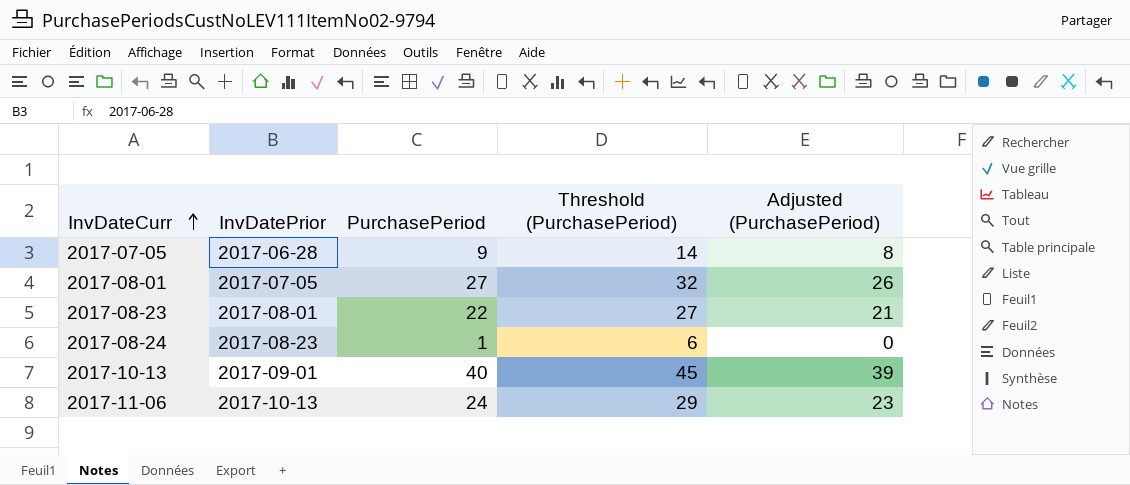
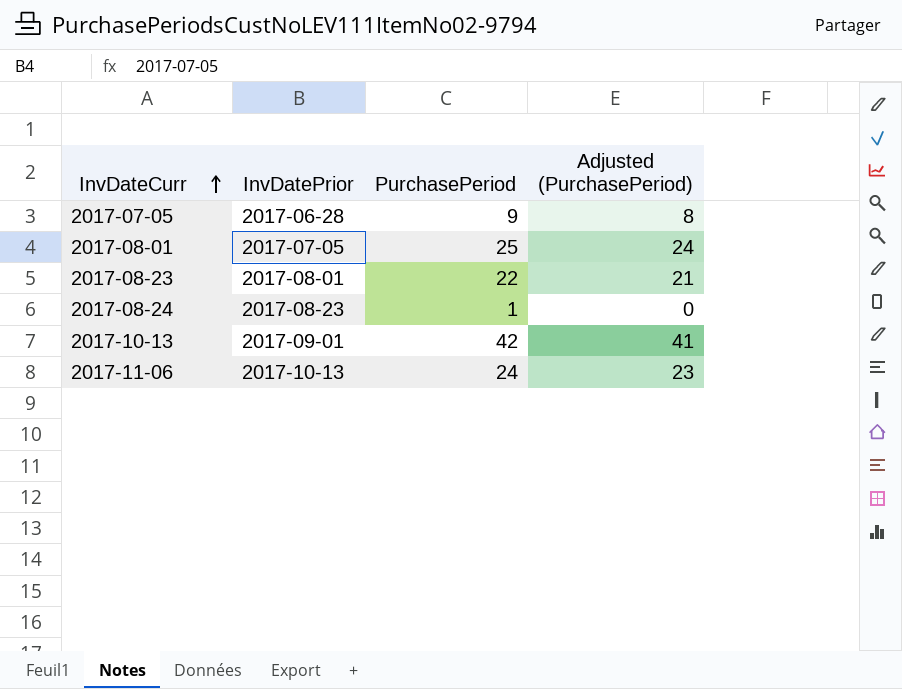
column Threshold (PurchasePeriod) | formula: [PurchasePeriod] + 5 -> none
2017-08-01 | PurchasePeriod: 27 -> 25
2017-08-01 | Adjusted (PurchasePeriod): 26 -> 24
2017-10-13 | PurchasePeriod: 40 -> 42
2017-10-13 | Adjusted (PurchasePeriod): 39 -> 41

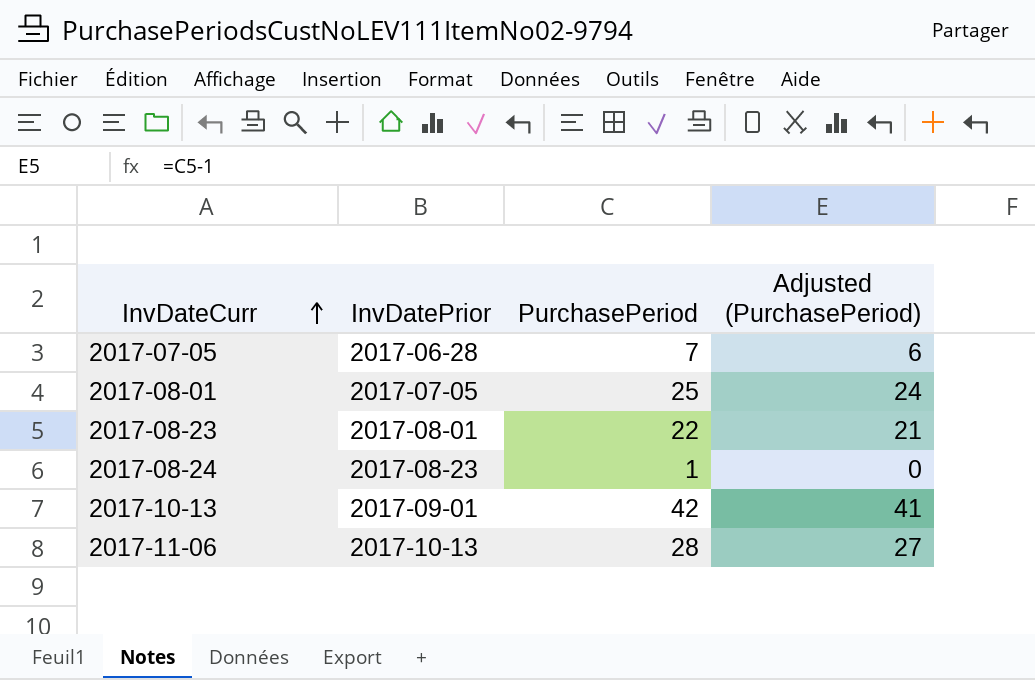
2017-07-05 | PurchasePeriod: 9 -> 7
2017-07-05 | Adjusted (PurchasePeriod): 8 -> 6
2017-11-06 | PurchasePeriod: 24 -> 28
2017-11-06 | Adjusted (PurchasePeriod): 23 -> 27

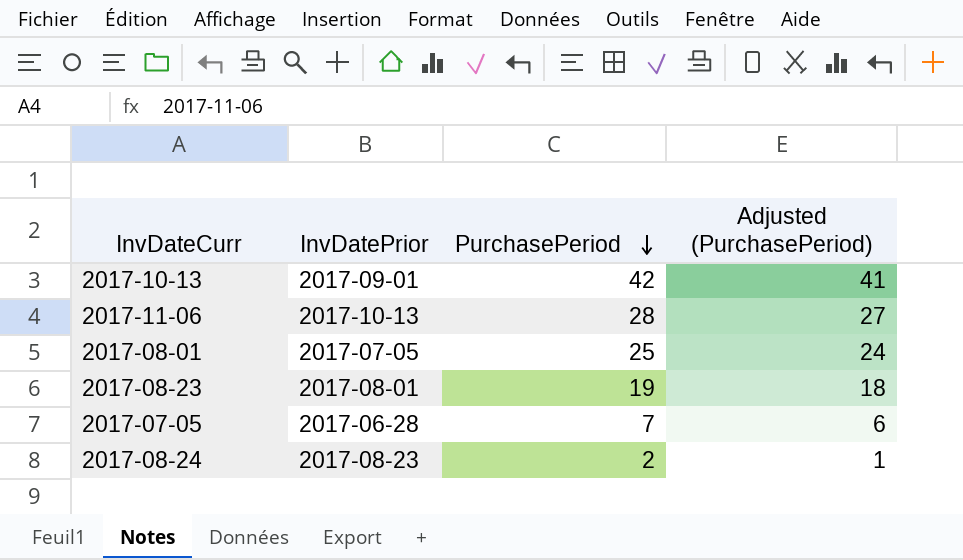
row order: InvDateCurr ascending -> PurchasePeriod descending
2017-08-23 | PurchasePeriod: 22 -> 19
2017-08-23 | Adjusted (PurchasePeriod): 21 -> 18
2017-08-24 | PurchasePeriod: 1 -> 2
2017-08-24 | Adjusted (PurchasePeriod): 0 -> 1

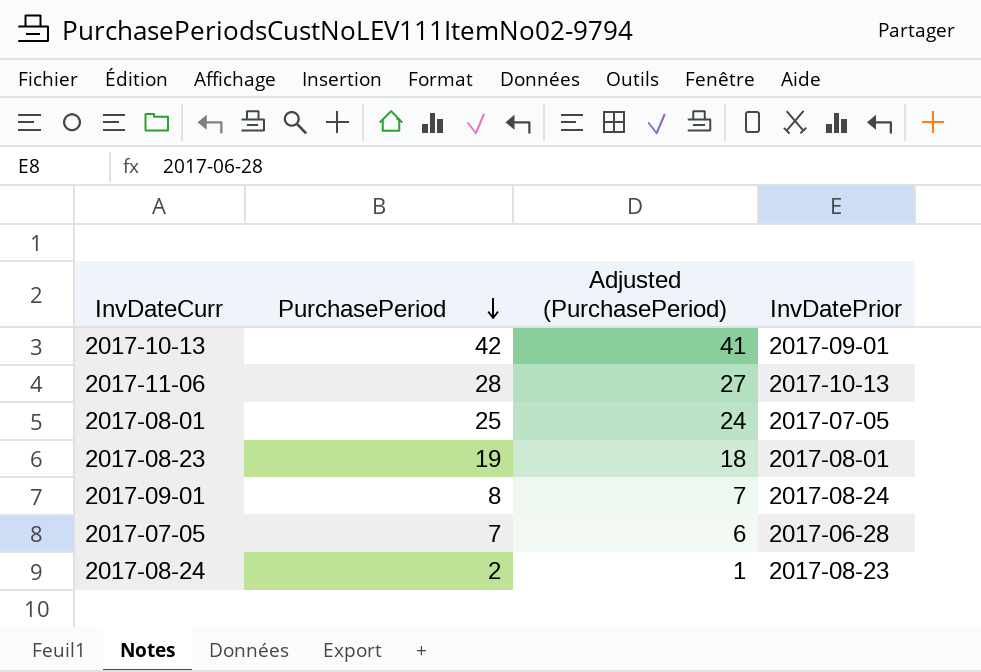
column InvDatePrior | position: 2 -> 4
row 2017-09-01: none -> 8 | 7 | 2017-08-24

